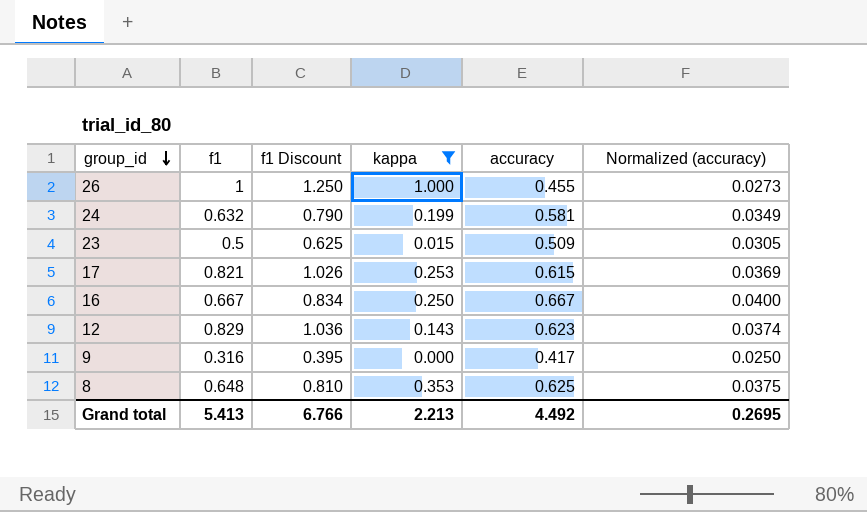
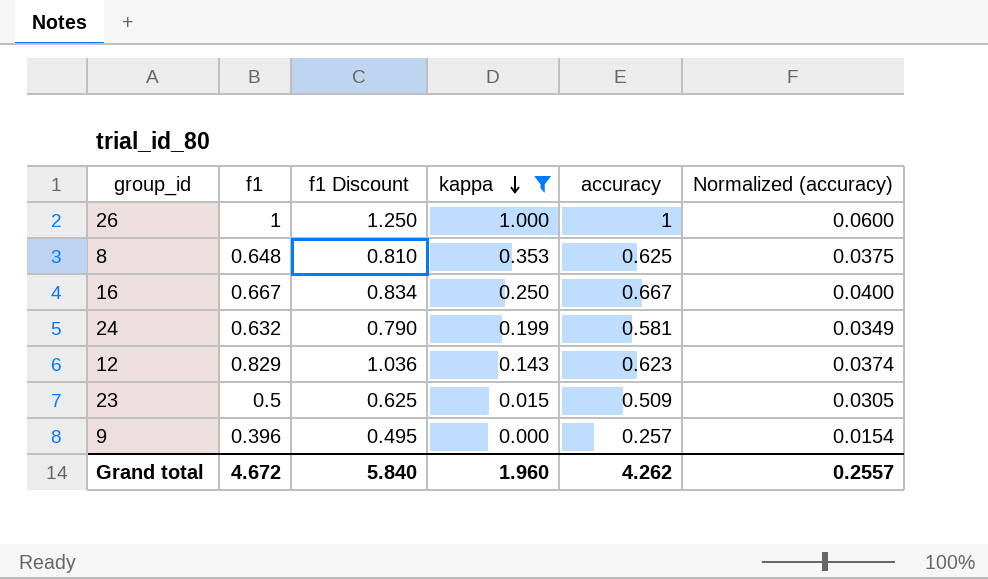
row order: group_id descending -> kappa descending
row 17: 0.821 | 1.026 | 0.253 | 0.615 | 0.0369 -> none
26 | accuracy: 0.455 -> 1
26 | Normalized (accuracy): 0.0273 -> 0.0600
9 | f1: 0.316 -> 0.396
9 | f1 Discount: 0.395 -> 0.495
9 | accuracy: 0.417 -> 0.257
9 | Normalized (accuracy): 0.0250 -> 0.0154
Grand total | f1: 5.413 -> 4.672
Grand total | f1 Discount: 6.766 -> 5.840
Grand total | kappa: 2.213 -> 1.960
Grand total | accuracy: 4.492 -> 4.262
Grand total | Normalized (accuracy): 0.2695 -> 0.2557

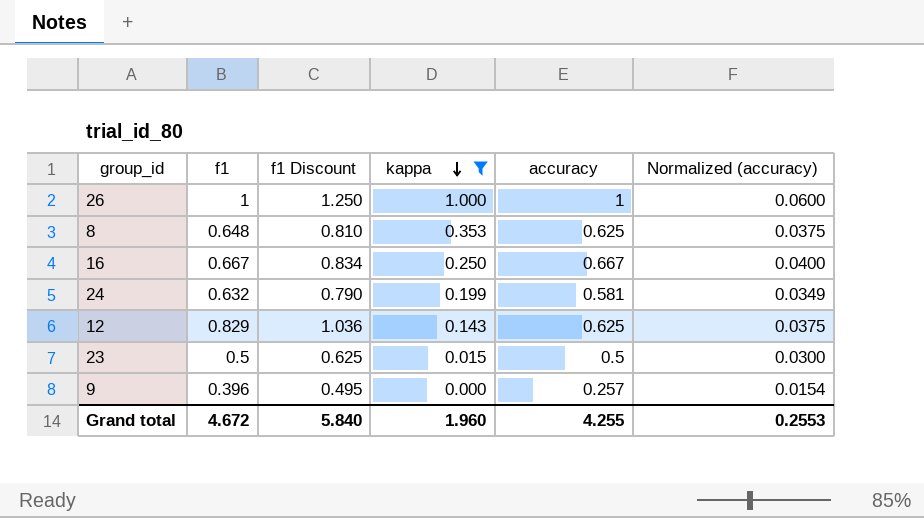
12 | accuracy: 0.623 -> 0.625
12 | Normalized (accuracy): 0.0374 -> 0.0375
23 | accuracy: 0.509 -> 0.5
23 | Normalized (accuracy): 0.0305 -> 0.0300
Grand total | accuracy: 4.262 -> 4.255
Grand total | Normalized (accuracy): 0.2557 -> 0.2553

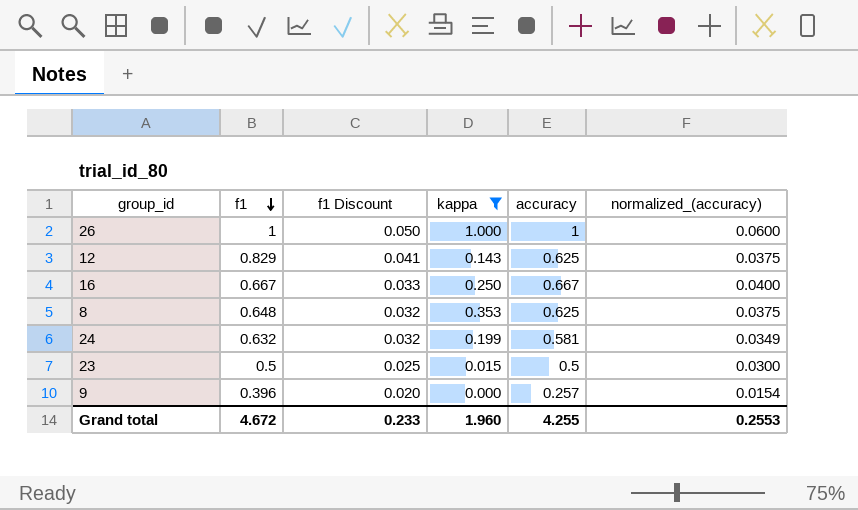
row order: kappa descending -> f1 descending
column f1 Discount | formula: [f1] * 1.25 -> [f1] * 0.05
column name: Normalized (accuracy) -> normalized_(accuracy)
Grand total | f1 Discount: 5.840 -> 0.233

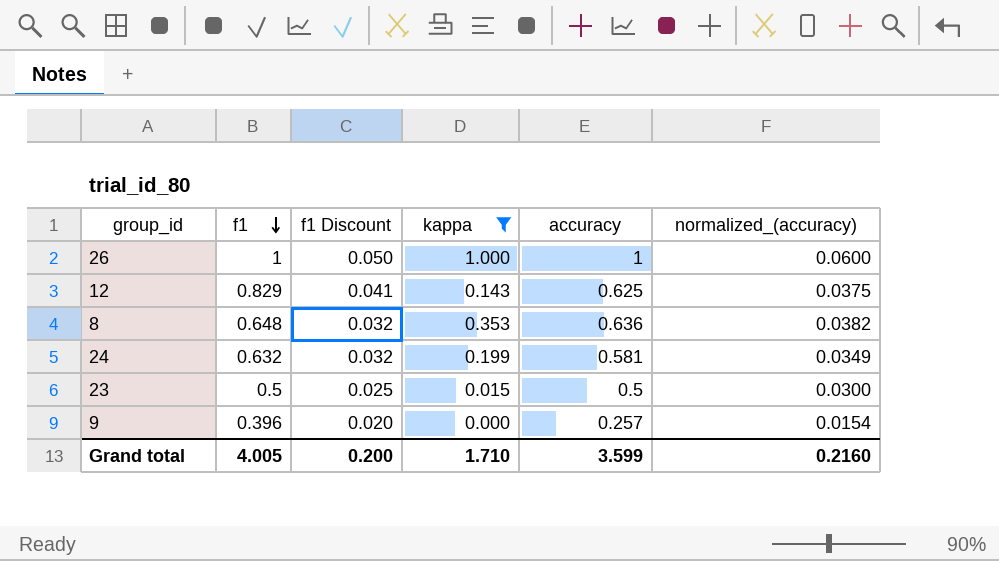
row 16: 0.667 | 0.033 | 0.250 | 0.667 | 0.0400 -> none
8 | accuracy: 0.625 -> 0.636
8 | normalized_(accuracy): 0.0375 -> 0.0382
Grand total | f1: 4.672 -> 4.005
Grand total | f1 Discount: 0.233 -> 0.200
Grand total | kappa: 1.960 -> 1.710
Grand total | accuracy: 4.255 -> 3.599
Grand total | normalized_(accuracy): 0.2553 -> 0.2160

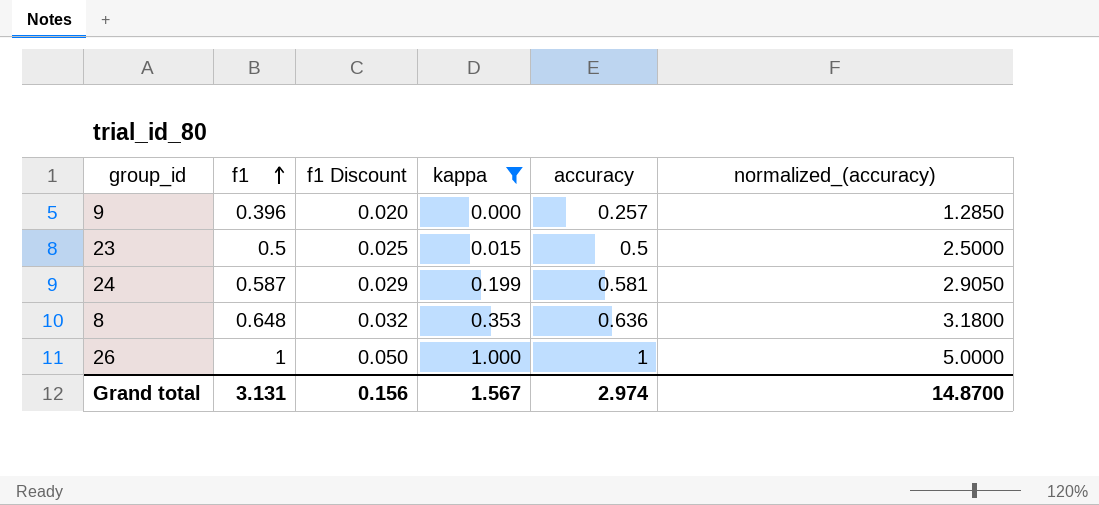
row order: f1 descending -> f1 ascending
column normalized_(accuracy) | formula: [accuracy] * 0.06 -> [accuracy] * 5
row 12: 0.829 | 0.041 | 0.143 | 0.625 | 0.0375 -> none
24 | f1: 0.632 -> 0.587
24 | f1 Discount: 0.032 -> 0.029
Grand total | f1: 4.005 -> 3.131
Grand total | f1 Discount: 0.200 -> 0.156
Grand total | kappa: 1.710 -> 1.567
Grand total | accuracy: 3.599 -> 2.974
Grand total | normalized_(accuracy): 0.2160 -> 14.8700

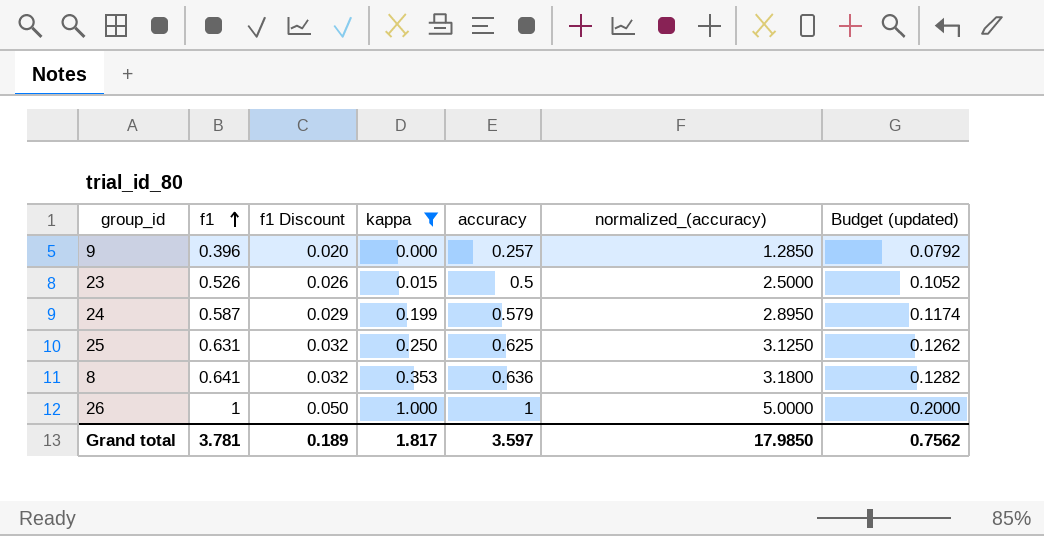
column Budget (updated) | formula: none -> [f1] * 0.2
23 | f1: 0.5 -> 0.526
23 | f1 Discount: 0.025 -> 0.026
24 | accuracy: 0.581 -> 0.579
24 | normalized_(accuracy): 2.9050 -> 2.8950
row 25: none -> 0.631 | 0.032 | 0.250 | 0.625 | 3.1250 | 0.1262
8 | f1: 0.648 -> 0.641
Grand total | f1: 3.131 -> 3.781
Grand total | f1 Discount: 0.156 -> 0.189
Grand total | kappa: 1.567 -> 1.817
Grand total | accuracy: 2.974 -> 3.597
Grand total | normalized_(accuracy): 14.8700 -> 17.9850

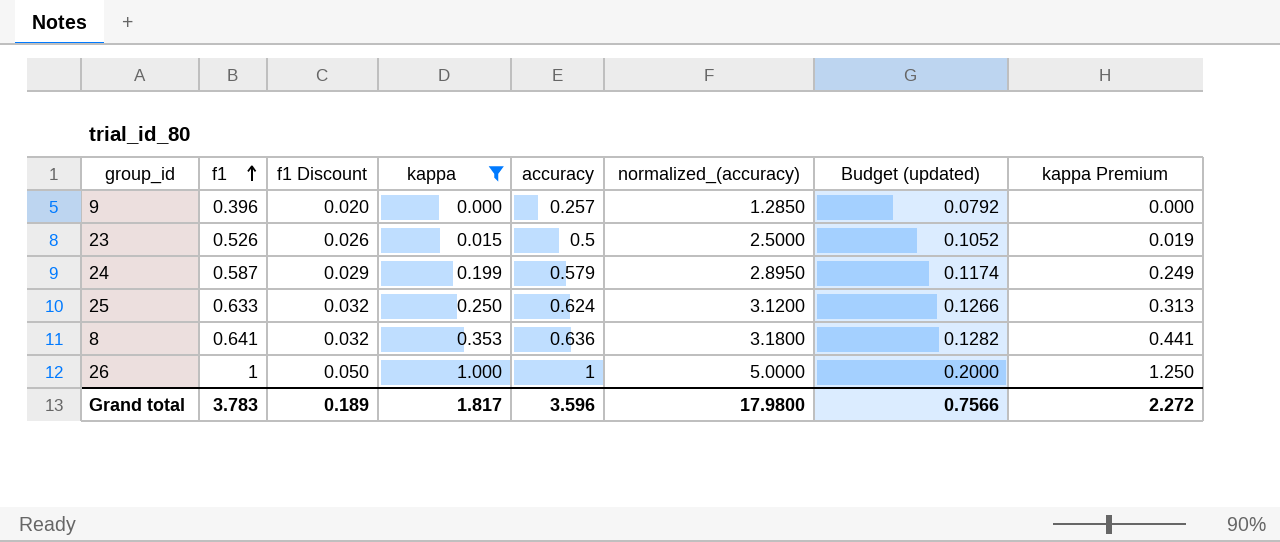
column kappa Premium | formula: none -> [kappa] * 1.25
25 | f1: 0.631 -> 0.633
25 | accuracy: 0.625 -> 0.624
25 | normalized_(accuracy): 3.1250 -> 3.1200
25 | Budget (updated): 0.1262 -> 0.1266
Grand total | f1: 3.781 -> 3.783
Grand total | accuracy: 3.597 -> 3.596
Grand total | normalized_(accuracy): 17.9850 -> 17.9800
Grand total | Budget (updated): 0.7562 -> 0.7566

